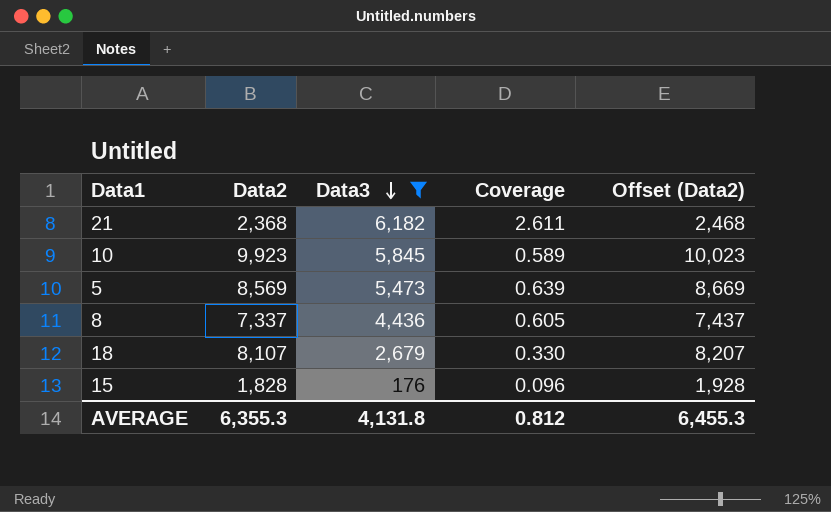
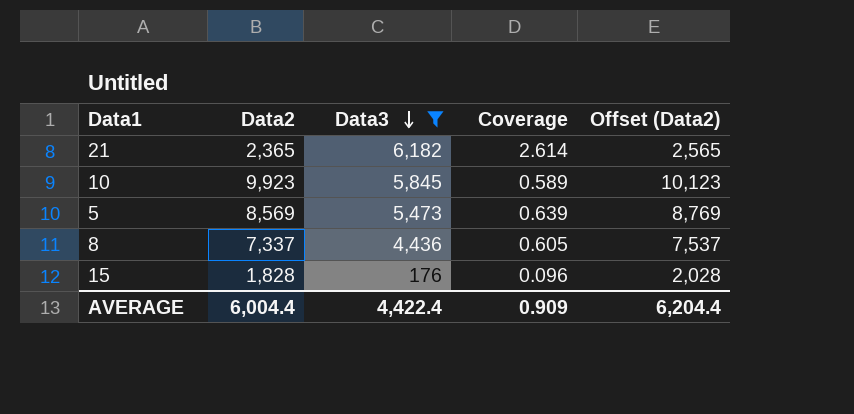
column Offset (Data2) | formula: [Data2] + 100 -> [Data2] + 200
row 18: 8,107 | 2,679 | 0.330 | 8,207 -> none
21 | Data2: 2,368 -> 2,365
21 | Coverage: 2.611 -> 2.614
AVERAGE | Data2: 6,355.3 -> 6,004.4
AVERAGE | Data3: 4,131.8 -> 4,422.4
AVERAGE | Coverage: 0.812 -> 0.909
AVERAGE | Offset (Data2): 6,455.3 -> 6,204.4

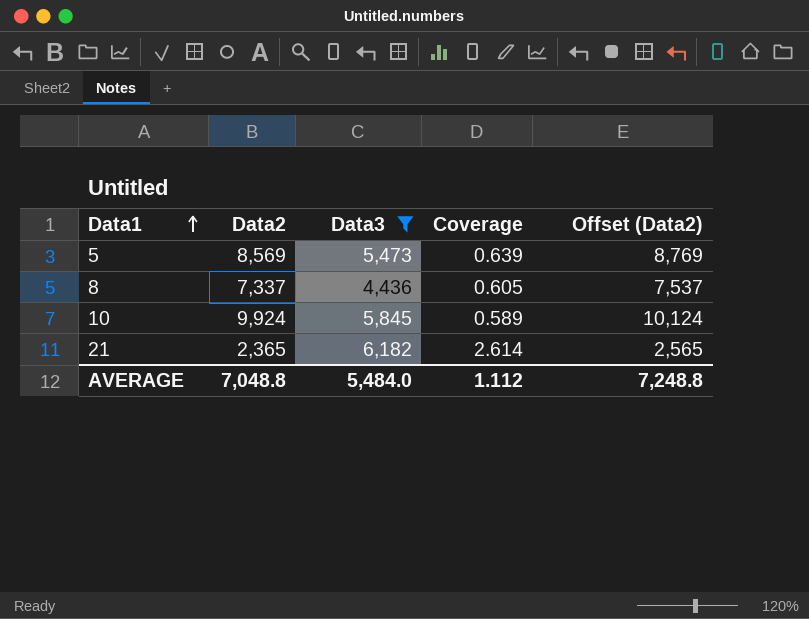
row order: Data3 descending -> Data1 ascending
row 15: 1,828 | 176 | 0.096 | 2,028 -> none
10 | Data2: 9,923 -> 9,924
10 | Offset (Data2): 10,123 -> 10,124
AVERAGE | Data2: 6,004.4 -> 7,048.8
AVERAGE | Data3: 4,422.4 -> 5,484.0
AVERAGE | Coverage: 0.909 -> 1.112
AVERAGE | Offset (Data2): 6,204.4 -> 7,248.8

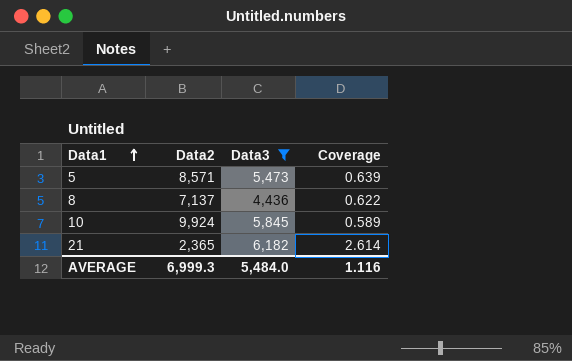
column Offset (Data2) | formula: [Data2] + 200 -> none
5 | Data2: 8,569 -> 8,571
8 | Data2: 7,337 -> 7,137
8 | Coverage: 0.605 -> 0.622
AVERAGE | Data2: 7,048.8 -> 6,999.3
AVERAGE | Coverage: 1.112 -> 1.116

